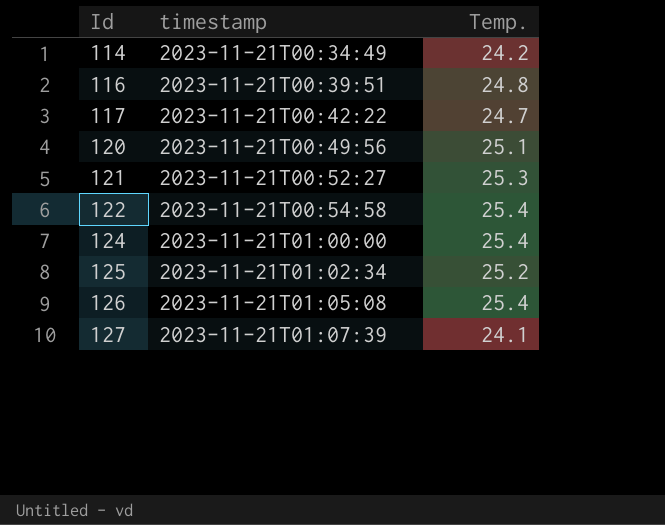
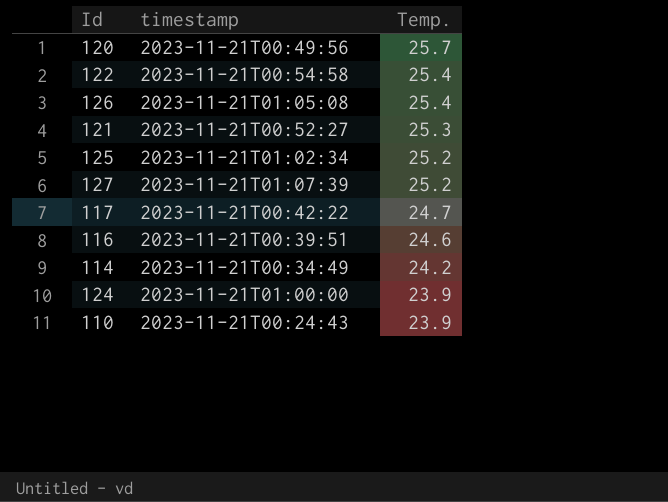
row order: Id ascending -> Temp. descending
120 | Temp.: 25.1 -> 25.7
127 | Temp.: 24.1 -> 25.2
116 | Temp.: 24.8 -> 24.6
124 | Temp.: 25.4 -> 23.9
row 110: none -> 2023-11-21T00:24:43 | 23.9

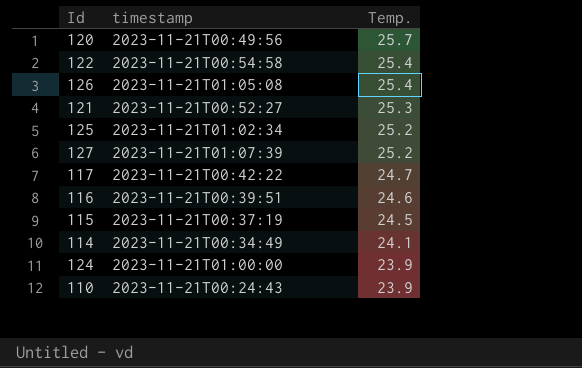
row 115: none -> 2023-11-21T00:37:19 | 24.5
114 | Temp.: 24.2 -> 24.1

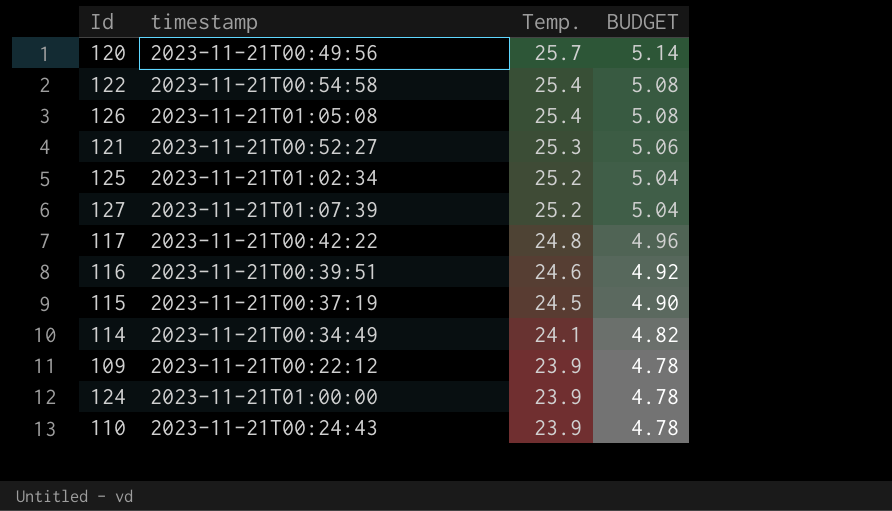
column BUDGET | formula: none -> [Temp.] * 0.2
117 | Temp.: 24.7 -> 24.8
row 109: none -> 2023-11-21T00:22:12 | 23.9 | 4.78

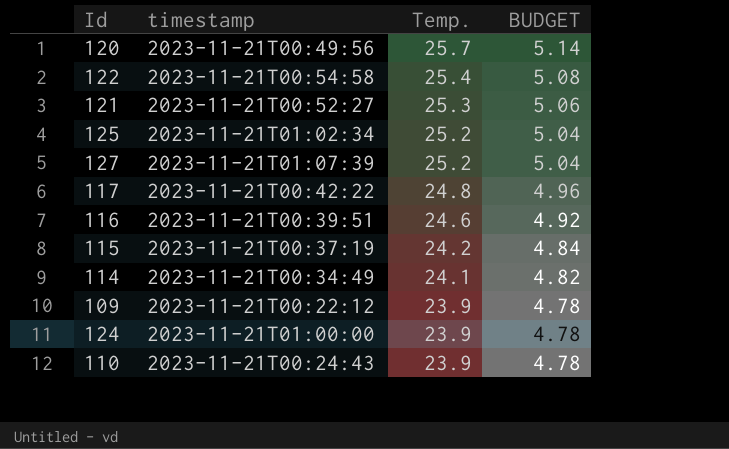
row 126: 2023-11-21T01:05:08 | 25.4 | 5.08 -> none
115 | Temp.: 24.5 -> 24.2
115 | BUDGET: 4.90 -> 4.84

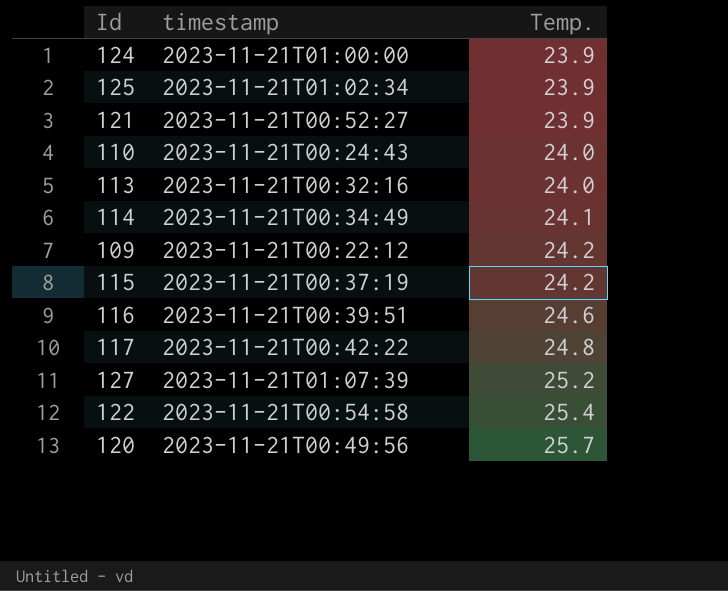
row order: Temp. descending -> Temp. ascending
column BUDGET | formula: [Temp.] * 0.2 -> none
125 | Temp.: 25.2 -> 23.9
121 | Temp.: 25.3 -> 23.9
110 | Temp.: 23.9 -> 24.0
row 113: none -> 2023-11-21T00:32:16 | 24.0
109 | Temp.: 23.9 -> 24.2

